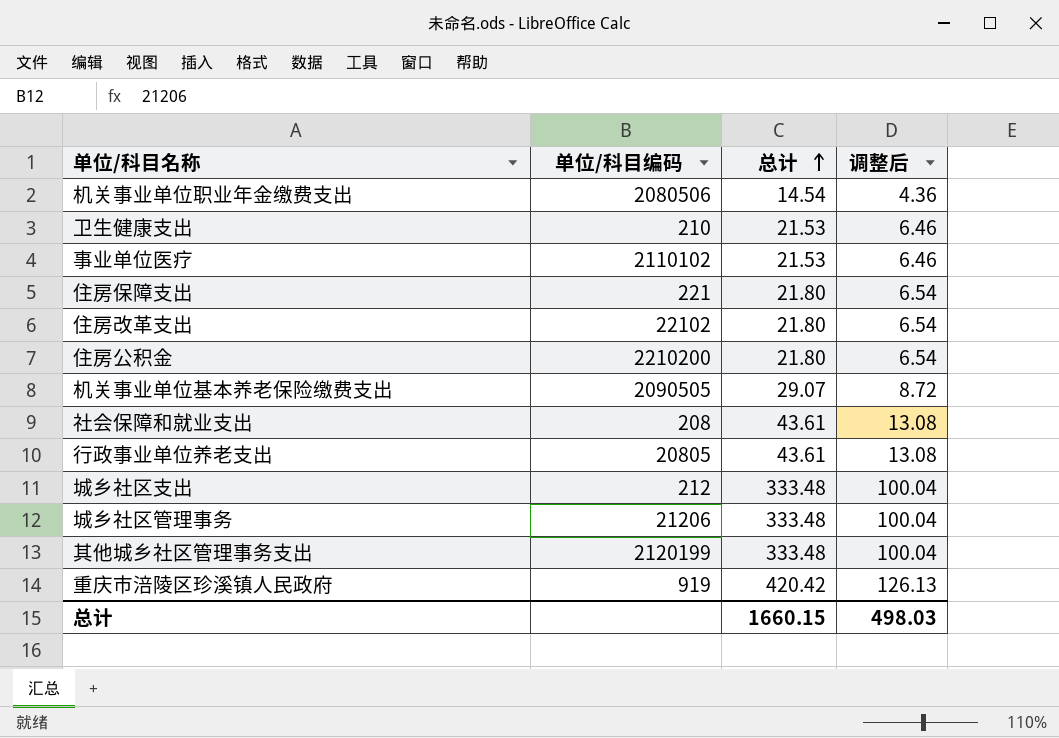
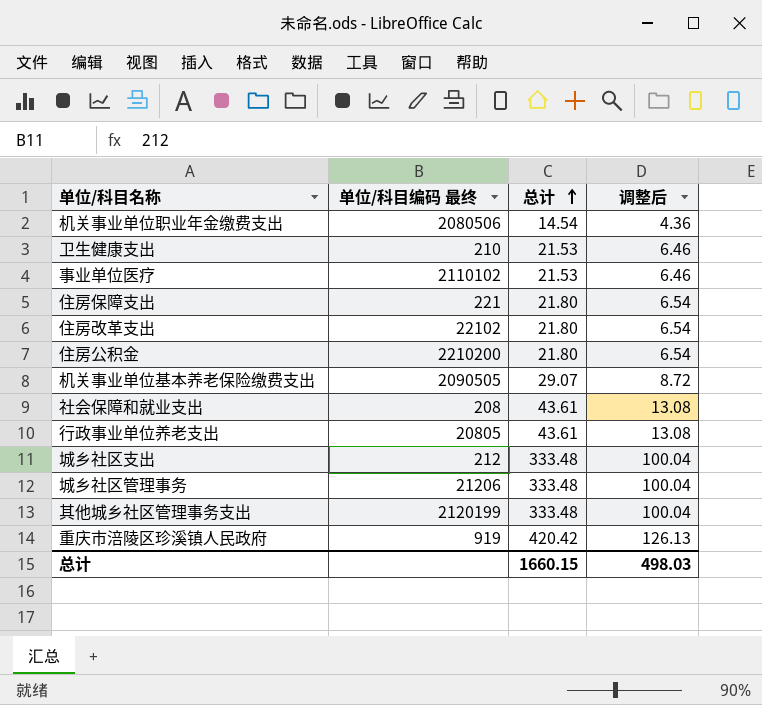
column name: 单位/科目编码 -> 单位/科目编码 最终

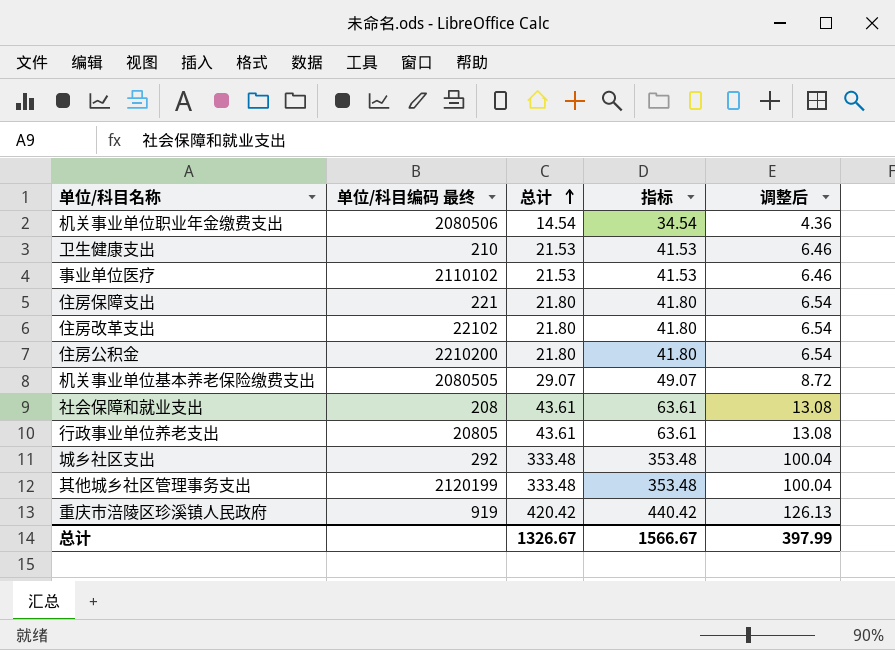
column 指标 | formula: none -> [总计] + 20
row 城乡社区管理事务: 21206 | 333.48 | 100.04 -> none
机关事业单位基本养老保险缴费支出 | 单位/科目编码 最终: 2090505 -> 2080505
城乡社区支出 | 单位/科目编码 最终: 212 -> 292
总计 | 总计: 1660.15 -> 1326.67
总计 | 调整后: 498.03 -> 397.99

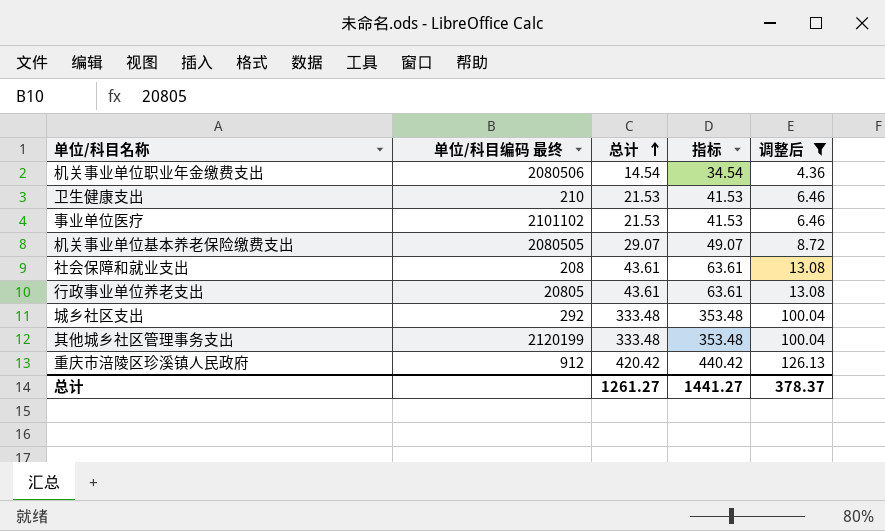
filter: none -> 调整后 != 6.54
事业单位医疗 | 单位/科目编码 最终: 2110102 -> 2101102
重庆市涪陵区珍溪镇人民政府 | 单位/科目编码 最终: 919 -> 912
总计 | 总计: 1326.67 -> 1261.27
总计 | 指标: 1566.67 -> 1441.27
总计 | 调整后: 397.99 -> 378.37

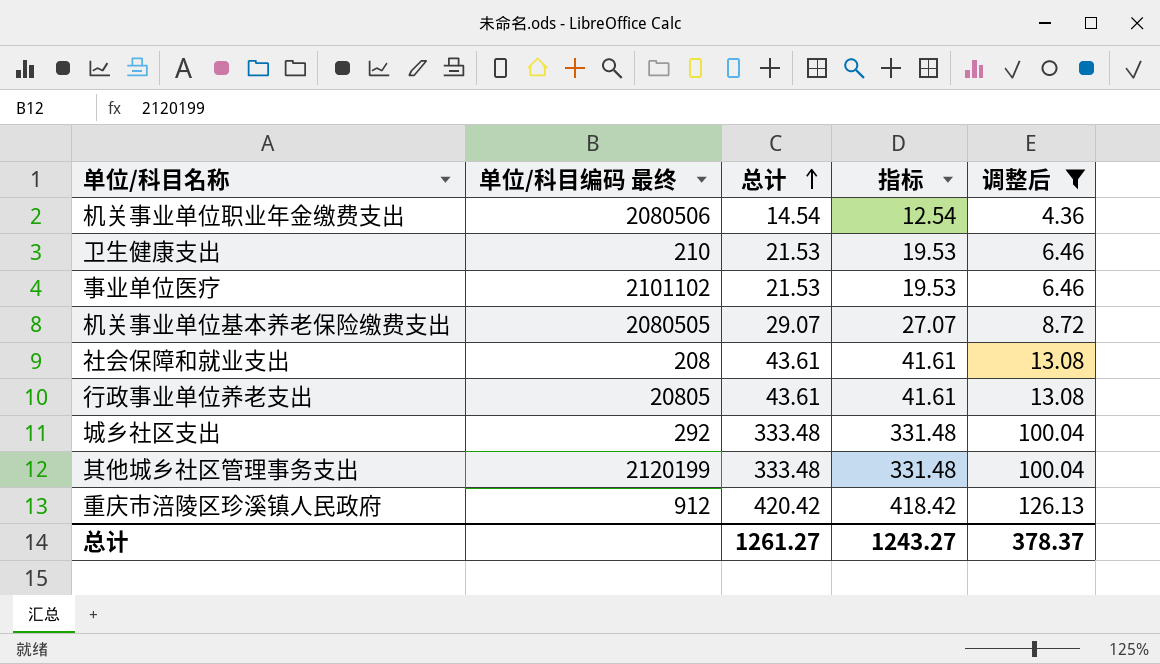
column 指标 | formula: [总计] + 20 -> [总计] - 2
总计 | 指标: 1441.27 -> 1243.27

